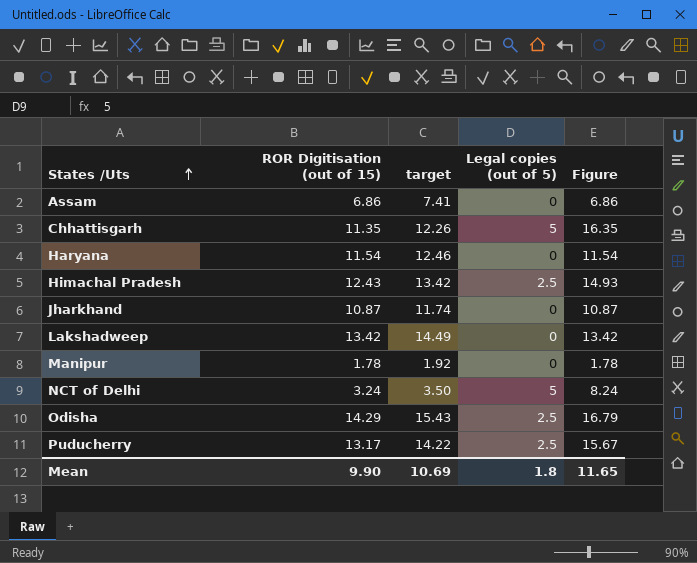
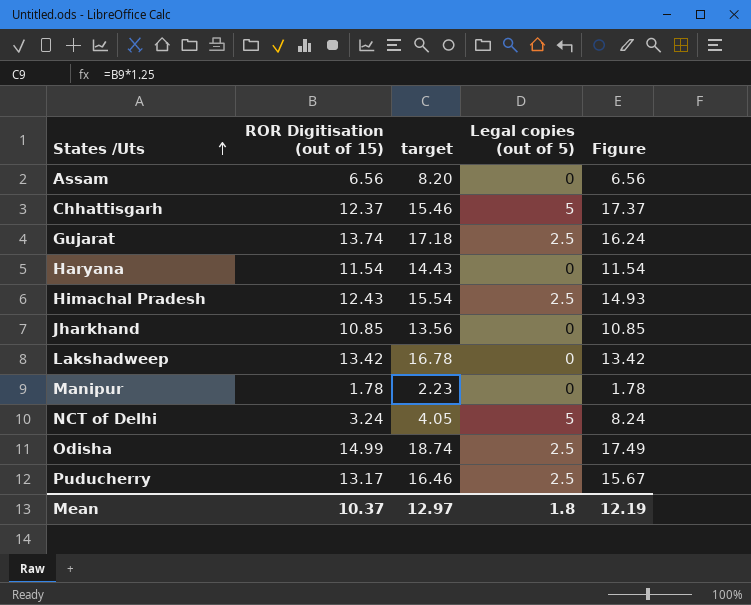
column target | formula: [ROR Digitisation (out of 15)] * 1.08 -> [ROR Digitisation (out of 15)] * 1.25
Assam | ROR Digitisation (out of 15): 6.86 -> 6.56
Assam | Figure: 6.86 -> 6.56
Chhattisgarh | ROR Digitisation (out of 15): 11.35 -> 12.37
Chhattisgarh | Figure: 16.35 -> 17.37
row Gujarat: none -> 13.74 | 17.18 | 2.5 | 16.24
Jharkhand | ROR Digitisation (out of 15): 10.87 -> 10.85
Jharkhand | Figure: 10.87 -> 10.85
Odisha | ROR Digitisation (out of 15): 14.29 -> 14.99
Odisha | Figure: 16.79 -> 17.49
Mean | ROR Digitisation (out of 15): 9.90 -> 10.37
Mean | target: 10.69 -> 12.97
Mean | Figure: 11.65 -> 12.19

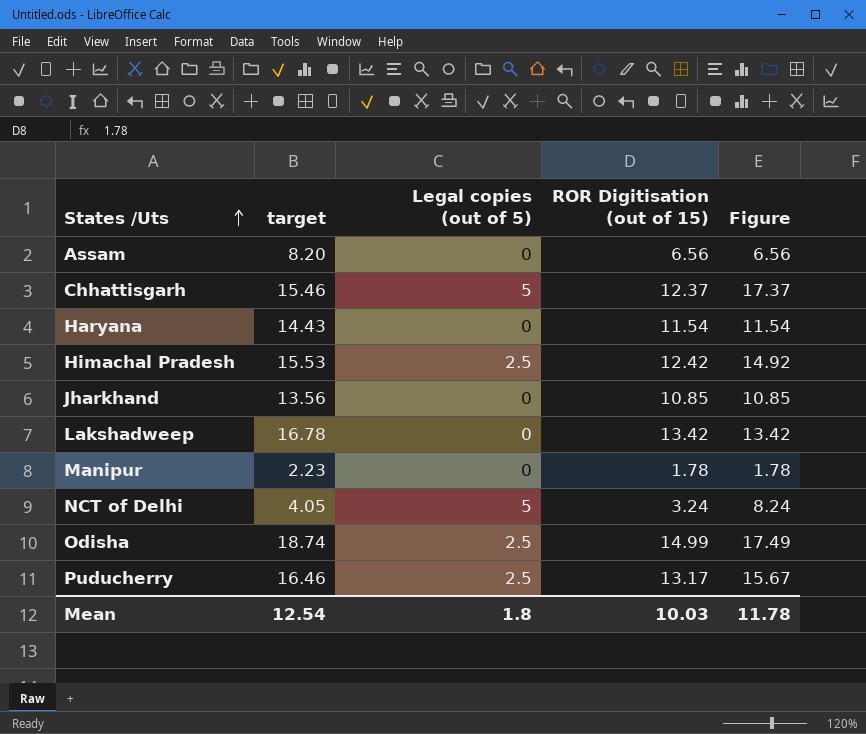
column ROR Digitisation (out of 15) | position: 2 -> 4
row Gujarat: 13.74 | 17.18 | 2.5 | 16.24 -> none
Himachal Pradesh | target: 15.54 -> 15.53
Himachal Pradesh | ROR Digitisation (out of 15): 12.43 -> 12.42
Himachal Pradesh | Figure: 14.93 -> 14.92
Mean | target: 12.97 -> 12.54
Mean | ROR Digitisation (out of 15): 10.37 -> 10.03
Mean | Figure: 12.19 -> 11.78

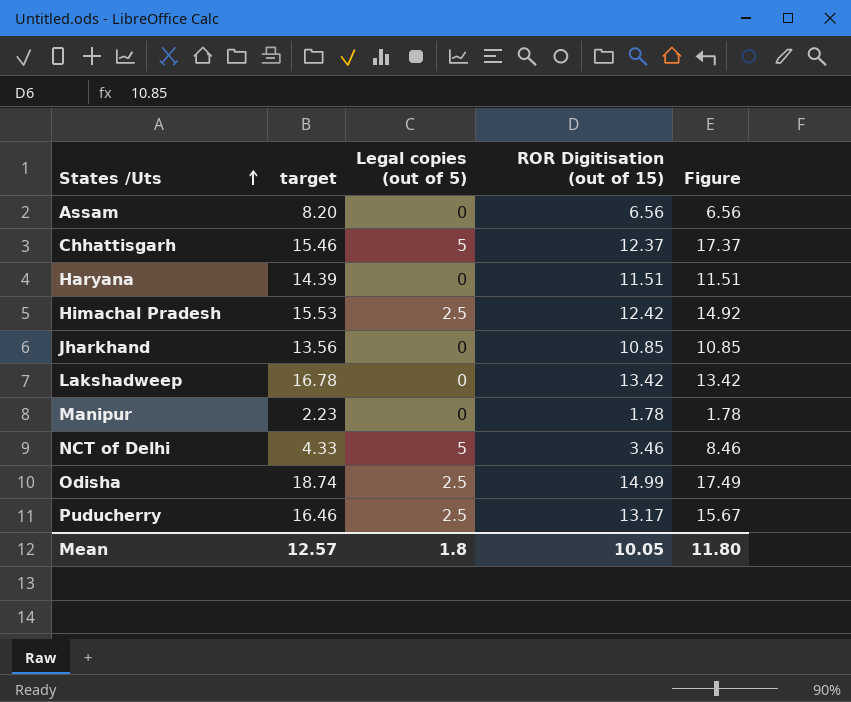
Haryana | target: 14.43 -> 14.39
Haryana | ROR Digitisation (out of 15): 11.54 -> 11.51
Haryana | Figure: 11.54 -> 11.51
NCT of Delhi | target: 4.05 -> 4.33
NCT of Delhi | ROR Digitisation (out of 15): 3.24 -> 3.46
NCT of Delhi | Figure: 8.24 -> 8.46
Mean | target: 12.54 -> 12.57
Mean | ROR Digitisation (out of 15): 10.03 -> 10.05
Mean | Figure: 11.78 -> 11.80

